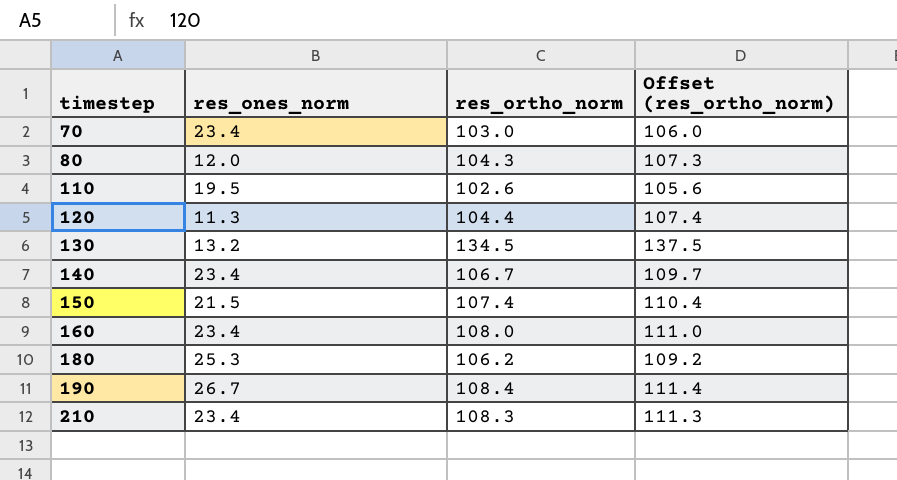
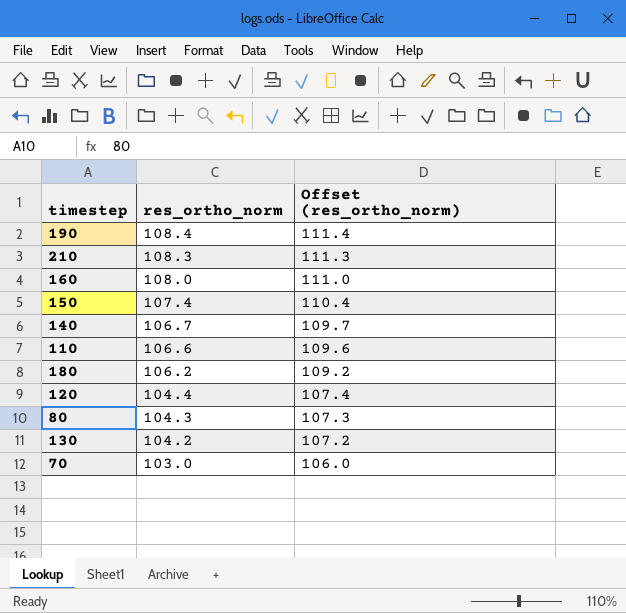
row order: timestep ascending -> res_ortho_norm descending
column res_ones_norm | position: 2 -> none
110 | res_ortho_norm: 102.6 -> 106.6
110 | Offset (res_ortho_norm): 105.6 -> 109.6
130 | res_ortho_norm: 134.5 -> 104.2
130 | Offset (res_ortho_norm): 137.5 -> 107.2

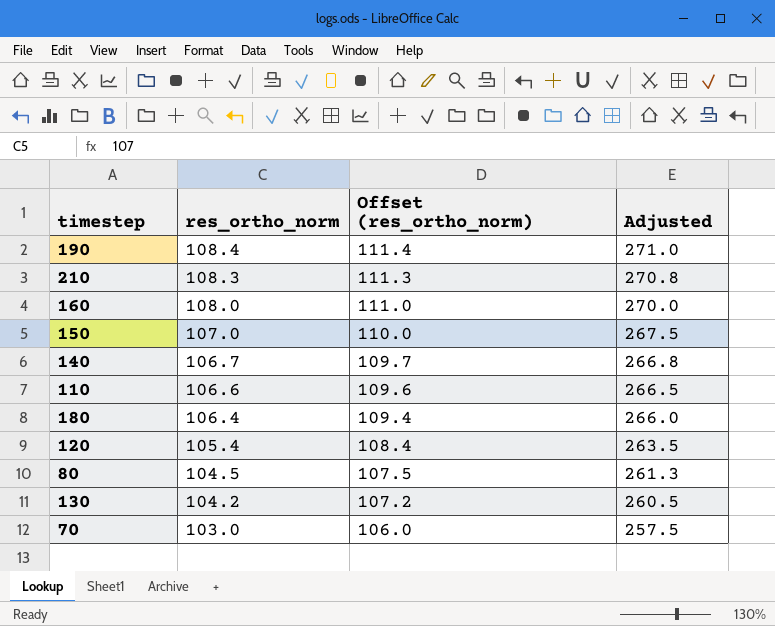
column Adjusted | formula: none -> [res_ortho_norm] * 2.5
150 | res_ortho_norm: 107.4 -> 107.0
150 | Offset (res_ortho_norm): 110.4 -> 110.0
180 | res_ortho_norm: 106.2 -> 106.4
180 | Offset (res_ortho_norm): 109.2 -> 109.4
120 | res_ortho_norm: 104.4 -> 105.4
120 | Offset (res_ortho_norm): 107.4 -> 108.4
80 | res_ortho_norm: 104.3 -> 104.5
80 | Offset (res_ortho_norm): 107.3 -> 107.5

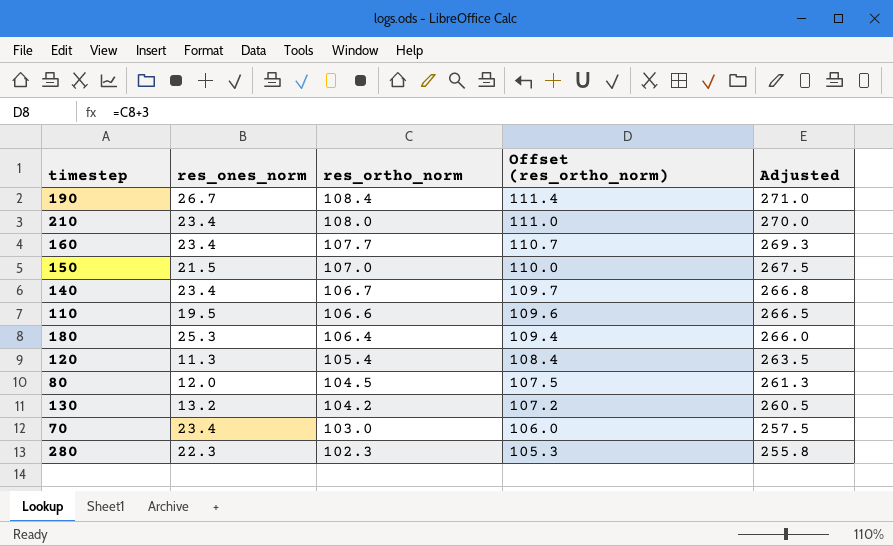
column res_ones_norm | position: none -> 2
210 | res_ortho_norm: 108.3 -> 108.0
210 | Offset (res_ortho_norm): 111.3 -> 111.0
210 | Adjusted: 270.8 -> 270.0
160 | res_ortho_norm: 108.0 -> 107.7
160 | Offset (res_ortho_norm): 111.0 -> 110.7
160 | Adjusted: 270.0 -> 269.3
row 280: none -> 22.3 | 102.3 | 105.3 | 255.8

